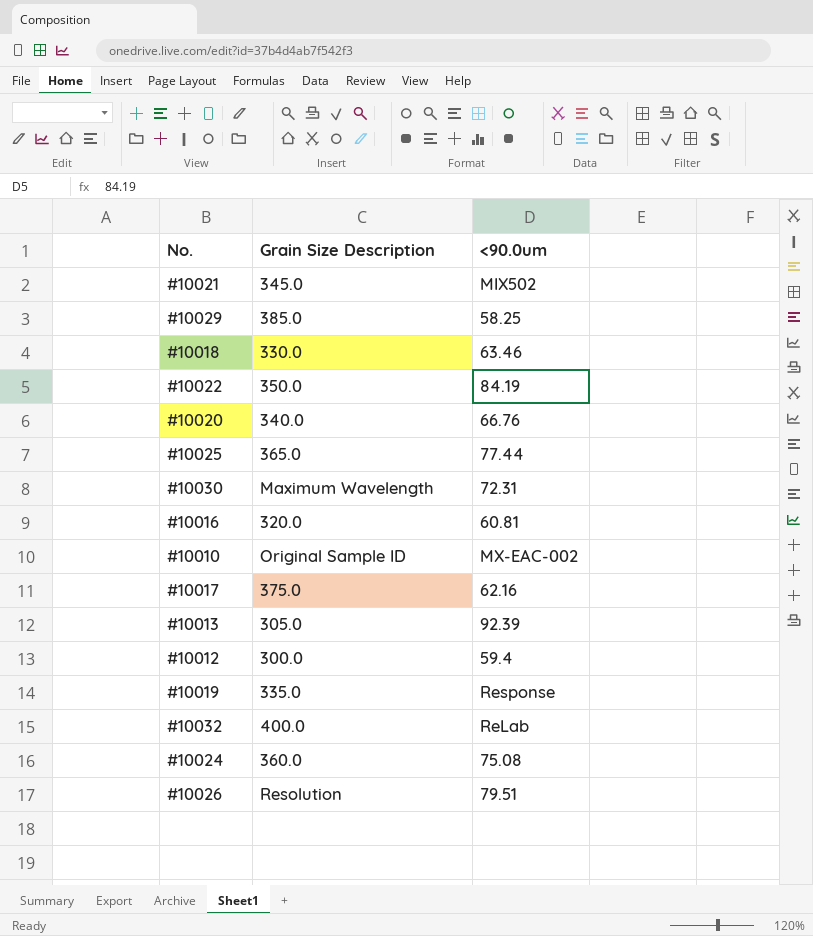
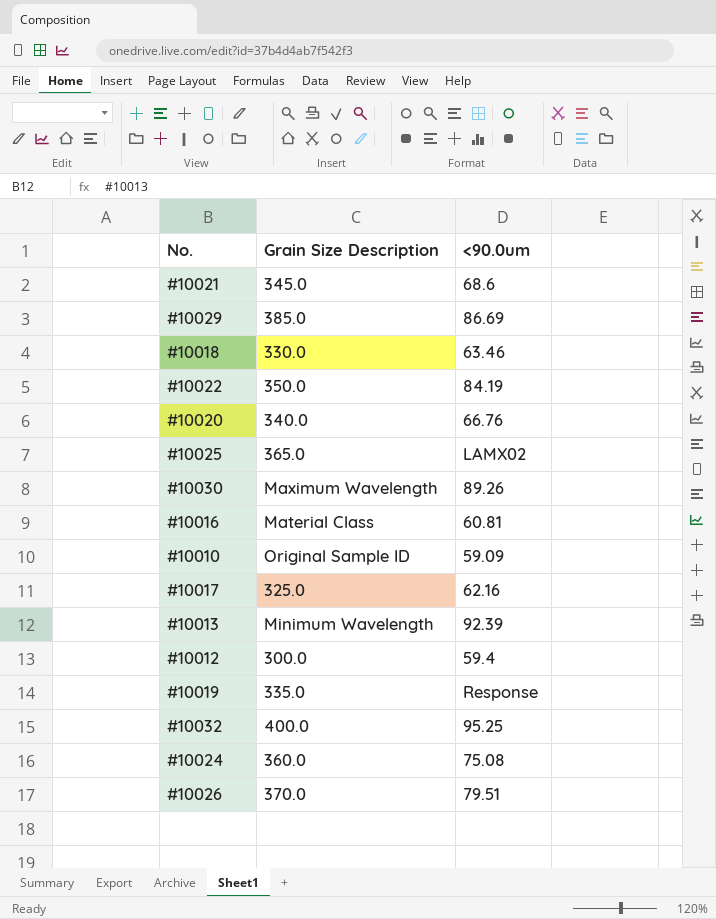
#10021 | <90.0um: MIX502 -> 68.6
#10029 | <90.0um: 58.25 -> 86.69
#10025 | <90.0um: 77.44 -> LAMX02
#10030 | <90.0um: 72.31 -> 89.26
#10016 | Grain Size Description: 320.0 -> Material Class
#10010 | <90.0um: MX-EAC-002 -> 59.09
#10017 | Grain Size Description: 375.0 -> 325.0
#10013 | Grain Size Description: 305.0 -> Minimum Wavelength
#10032 | <90.0um: ReLab -> 95.25
#10026 | Grain Size Description: Resolution -> 370.0

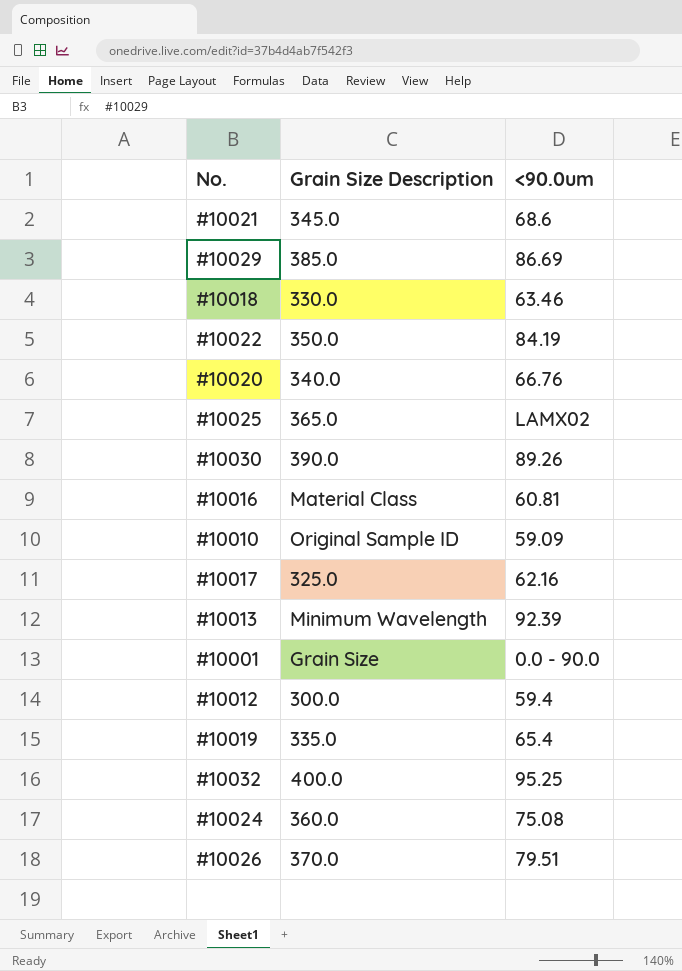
#10030 | Grain Size Description: Maximum Wavelength -> 390.0
row #10001: none -> Grain Size | 0.0 - 90.0
#10019 | <90.0um: Response -> 65.4

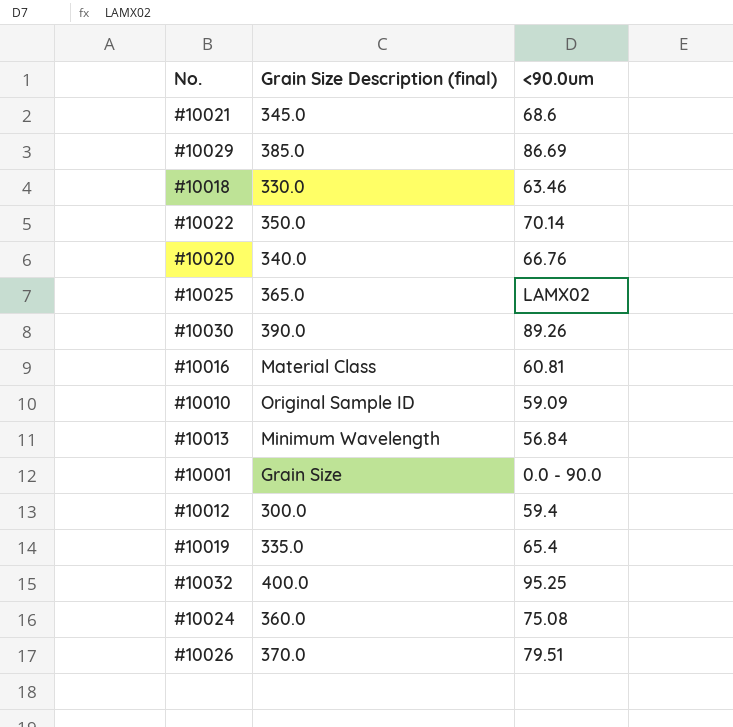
column name: Grain Size Description -> Grain Size Description (final)
row #10017: 325.0 | 62.16 -> none
#10022 | <90.0um: 84.19 -> 70.14
#10013 | <90.0um: 92.39 -> 56.84

